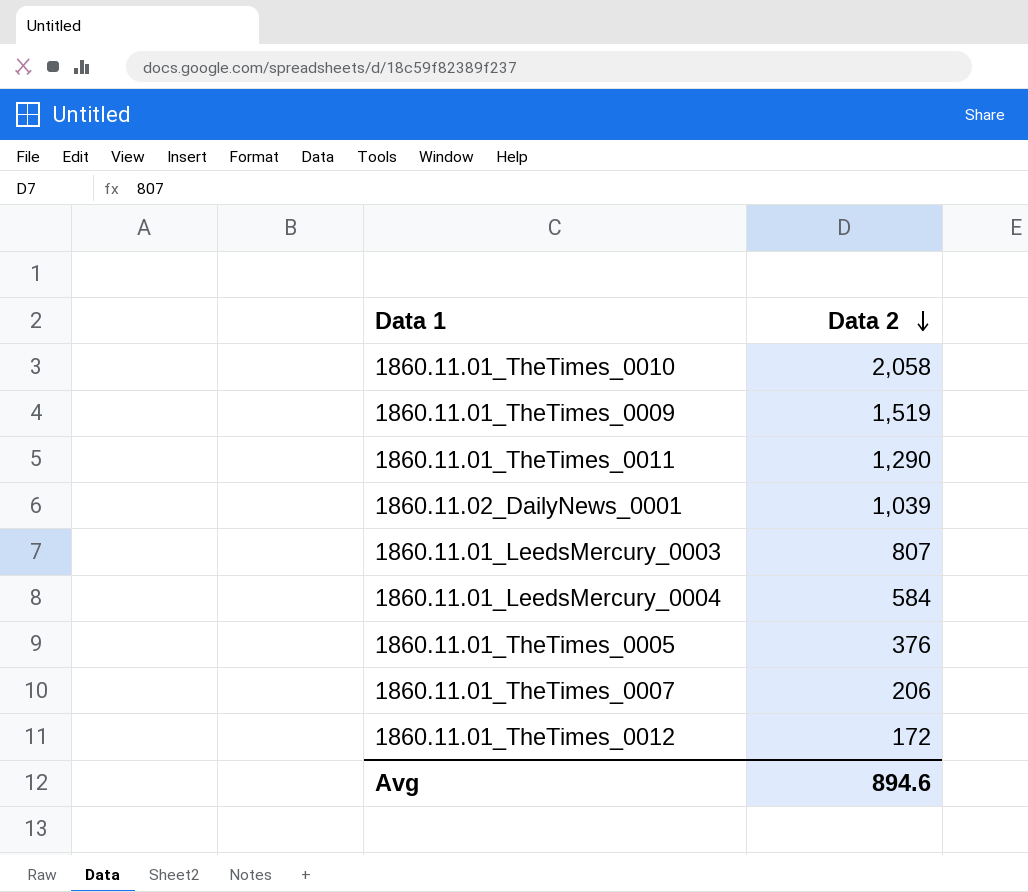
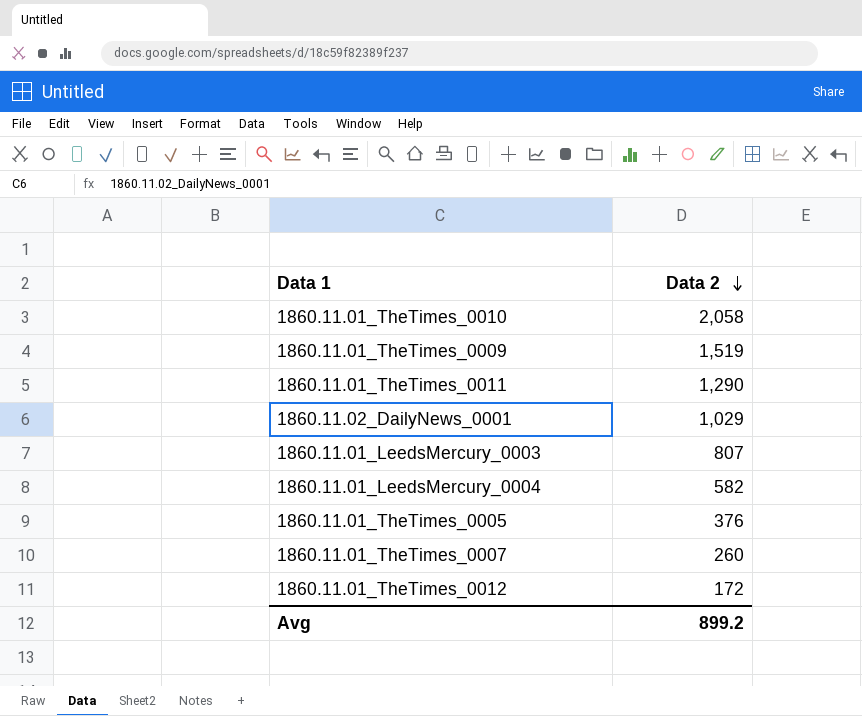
1860.11.02_DailyNews_0001 | Data 2: 1,039 -> 1,029
1860.11.01_LeedsMercury_0004 | Data 2: 584 -> 582
1860.11.01_TheTimes_0007 | Data 2: 206 -> 260
Avg | Data 2: 894.6 -> 899.2

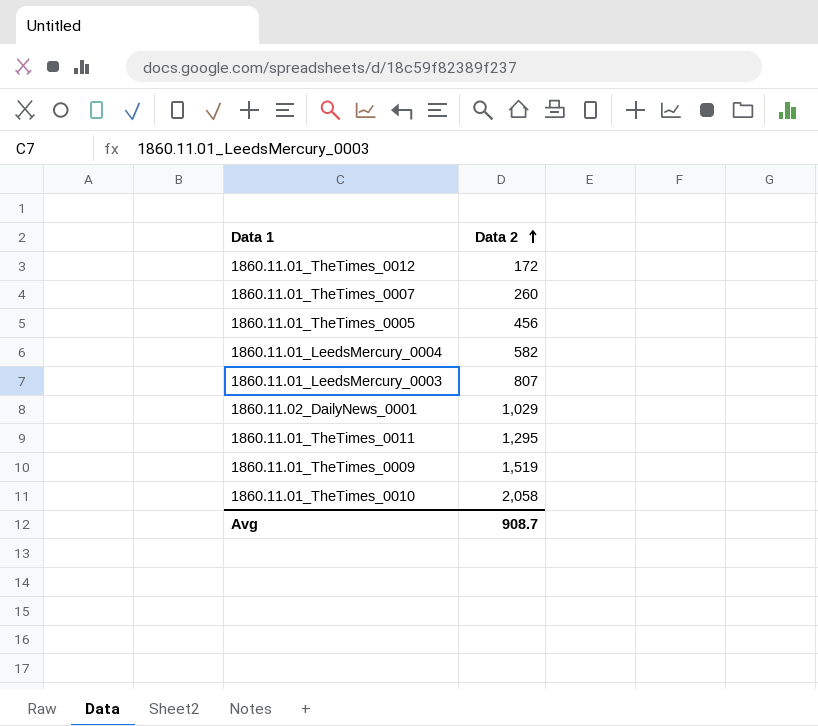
row order: Data 2 descending -> Data 2 ascending
1860.11.01_TheTimes_0005 | Data 2: 376 -> 456
1860.11.01_TheTimes_0011 | Data 2: 1,290 -> 1,295
Avg | Data 2: 899.2 -> 908.7

